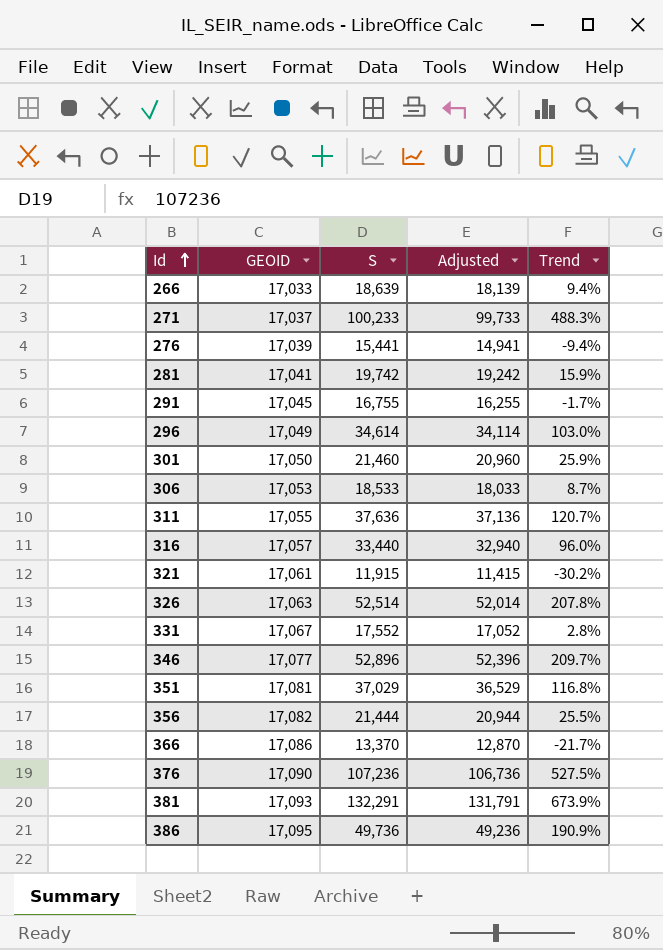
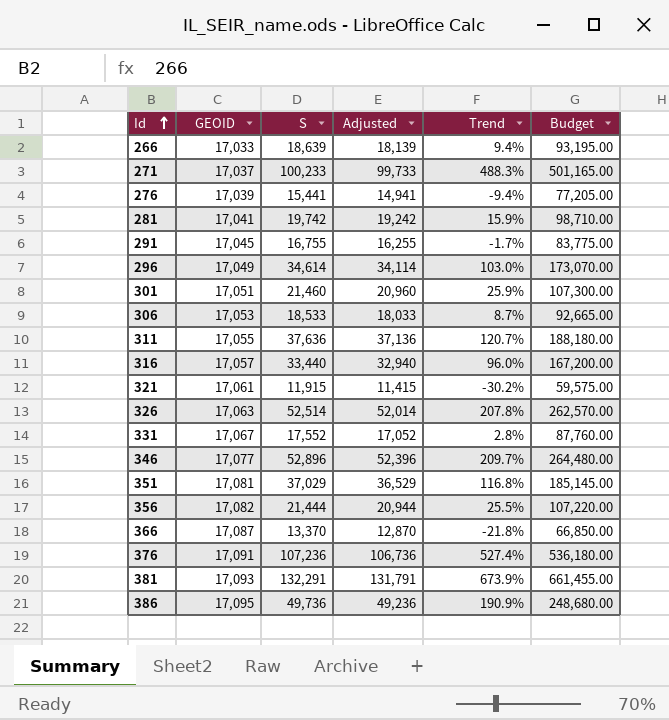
column Budget | formula: none -> [S] * 5
301 | GEOID: 17,050 -> 17,051
366 | GEOID: 17,086 -> 17,087
366 | Trend: -21.7% -> -21.8%
376 | GEOID: 17,090 -> 17,091
376 | Trend: 527.5% -> 527.4%

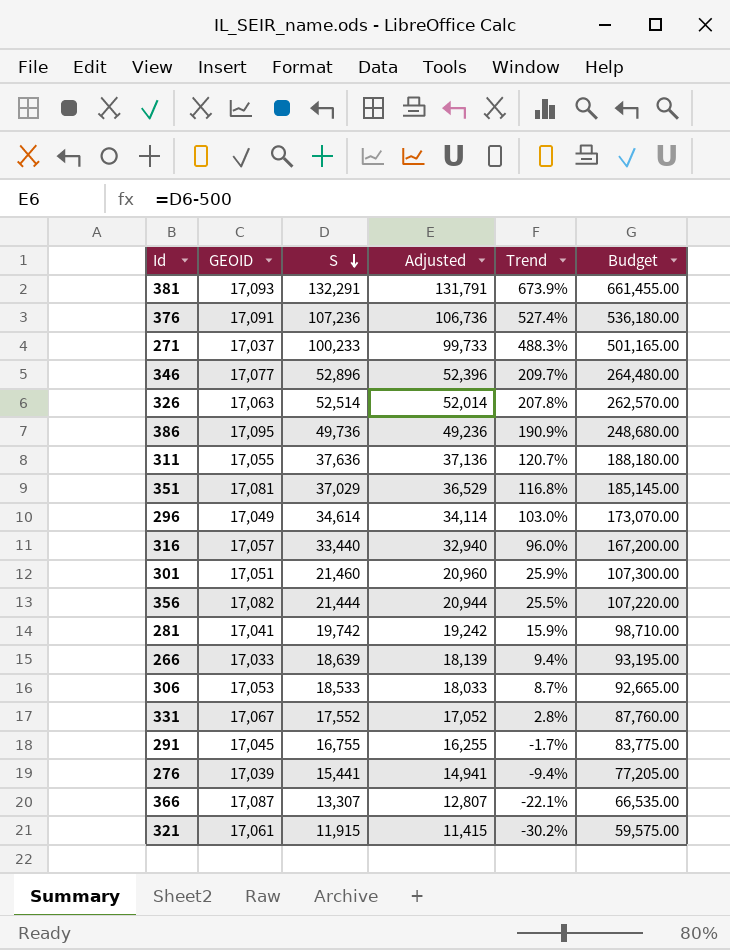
row order: Id ascending -> S descending
366 | S: 13,370 -> 13,307
366 | Adjusted: 12,870 -> 12,807
366 | Trend: -21.8% -> -22.1%
366 | Budget: 66,850.00 -> 66,535.00

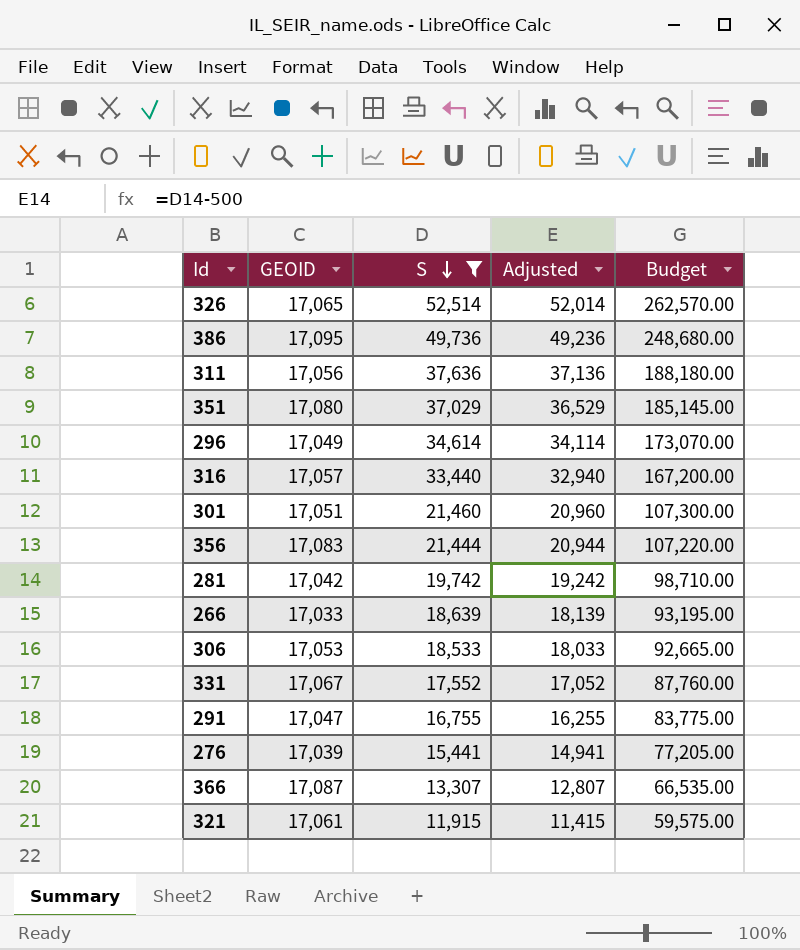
filter: none -> S <= 52,514
column Trend | formula: ([S] - [GEOID]) / [GEOID] -> none
326 | GEOID: 17,063 -> 17,065
311 | GEOID: 17,055 -> 17,056
351 | GEOID: 17,081 -> 17,080
356 | GEOID: 17,082 -> 17,083
281 | GEOID: 17,041 -> 17,042
291 | GEOID: 17,045 -> 17,047

